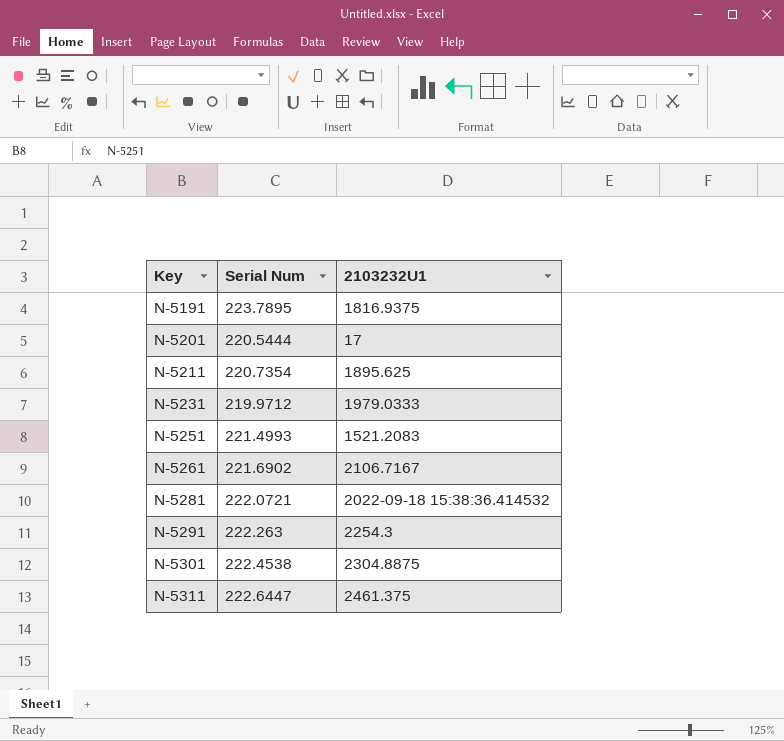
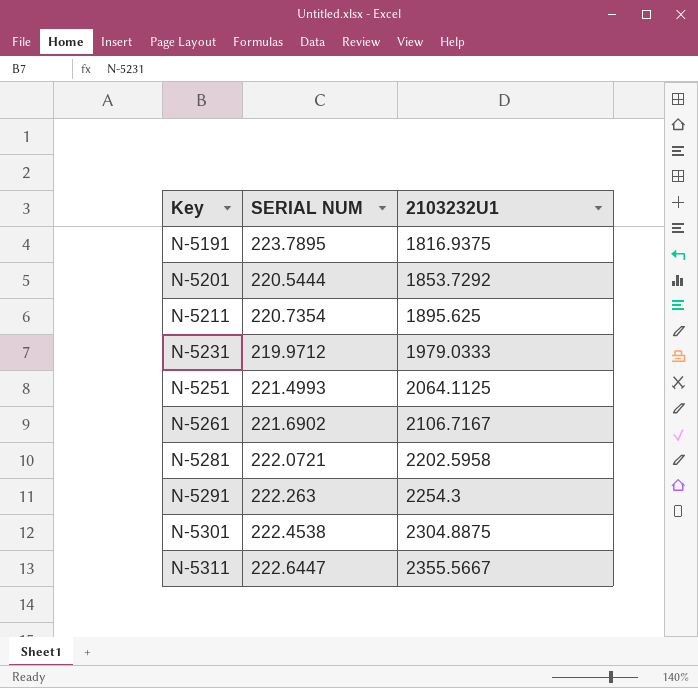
column name: Serial Num -> SERIAL NUM
N-5201 | 2103232U1: 17 -> 1853.7292
N-5251 | 2103232U1: 1521.2083 -> 2064.1125
N-5281 | 2103232U1: 2022-09-18 15:38:36.414532 -> 2202.5958
N-5311 | 2103232U1: 2461.375 -> 2355.5667

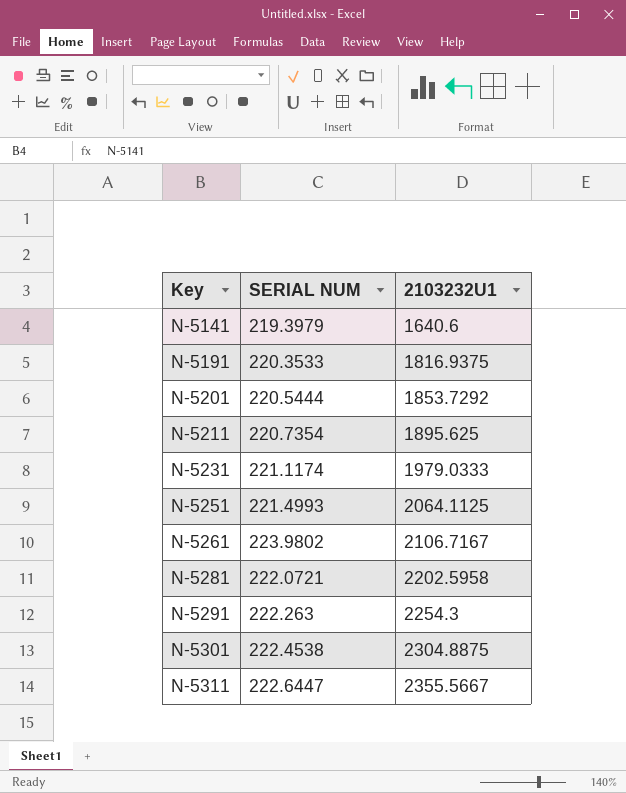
row N-5141: none -> 219.3979 | 1640.6
N-5191 | SERIAL NUM: 223.7895 -> 220.3533
N-5231 | SERIAL NUM: 219.9712 -> 221.1174
N-5261 | SERIAL NUM: 221.6902 -> 223.9802

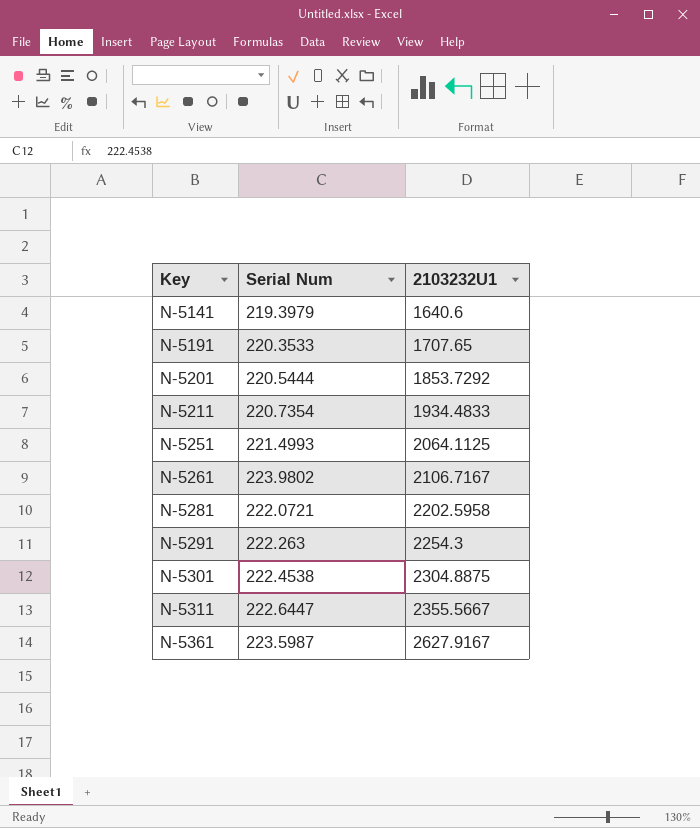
column name: SERIAL NUM -> Serial Num
row N-5231: 221.1174 | 1979.0333 -> none
N-5191 | 2103232U1: 1816.9375 -> 1707.65
N-5211 | 2103232U1: 1895.625 -> 1934.4833
row N-5361: none -> 223.5987 | 2627.9167

